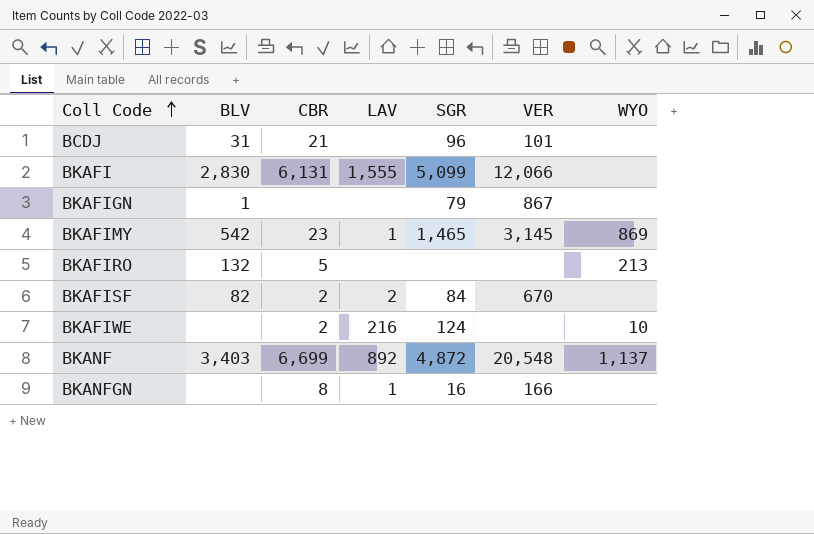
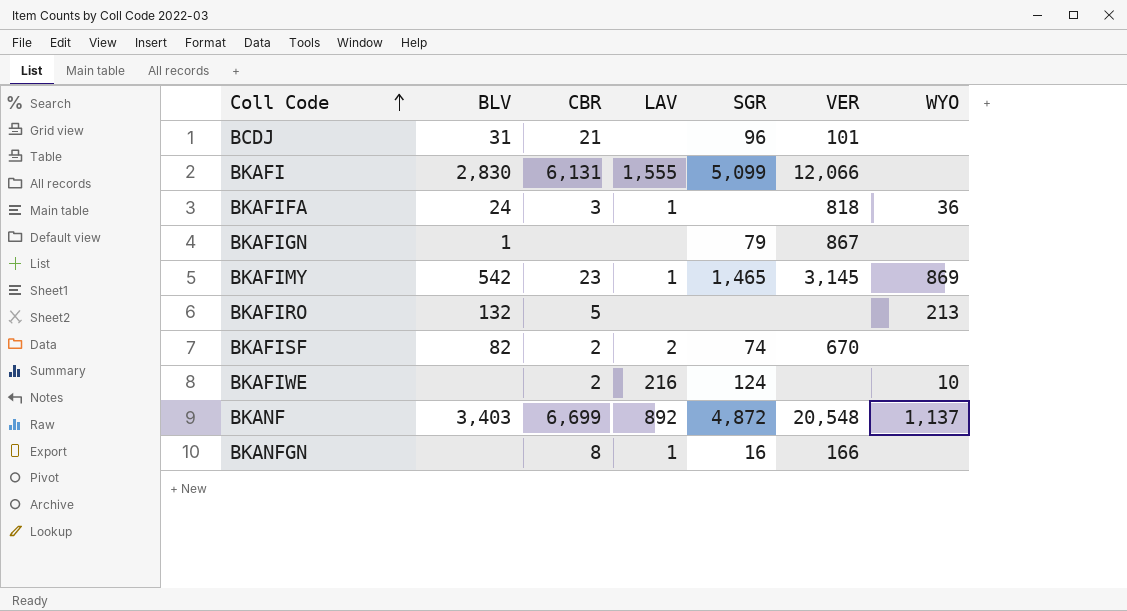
row BKAFIFA: none -> 24 | 3 | 1 | none | 818 | 36
BKAFISF | SGR: 84 -> 74

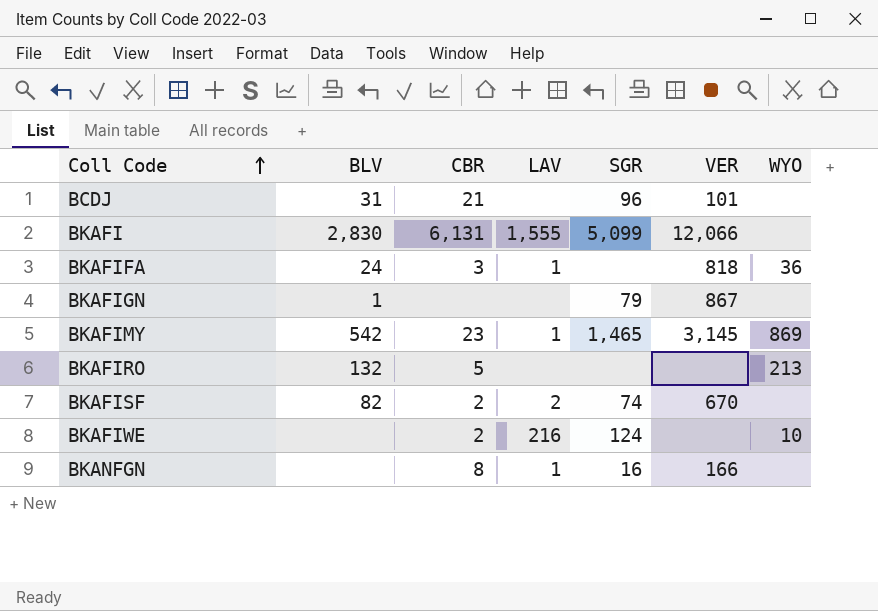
row BKANF: 3,403 | 6,699 | 892 | 4,872 | 20,548 | 1,137 -> none

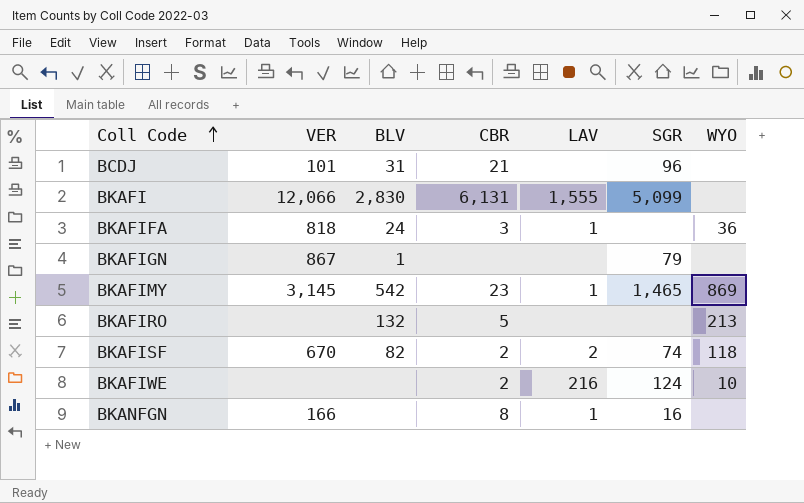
column VER | position: 6 -> 2
BKAFISF | WYO: none -> 118

